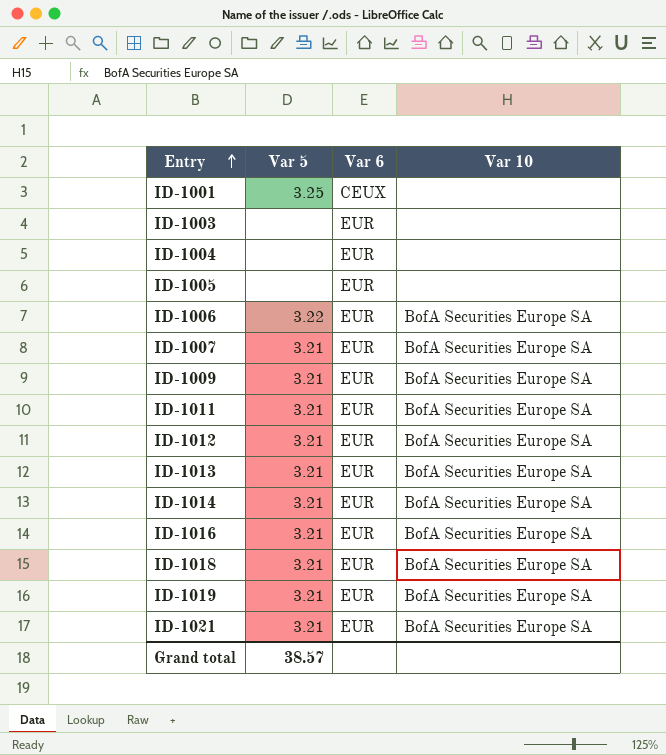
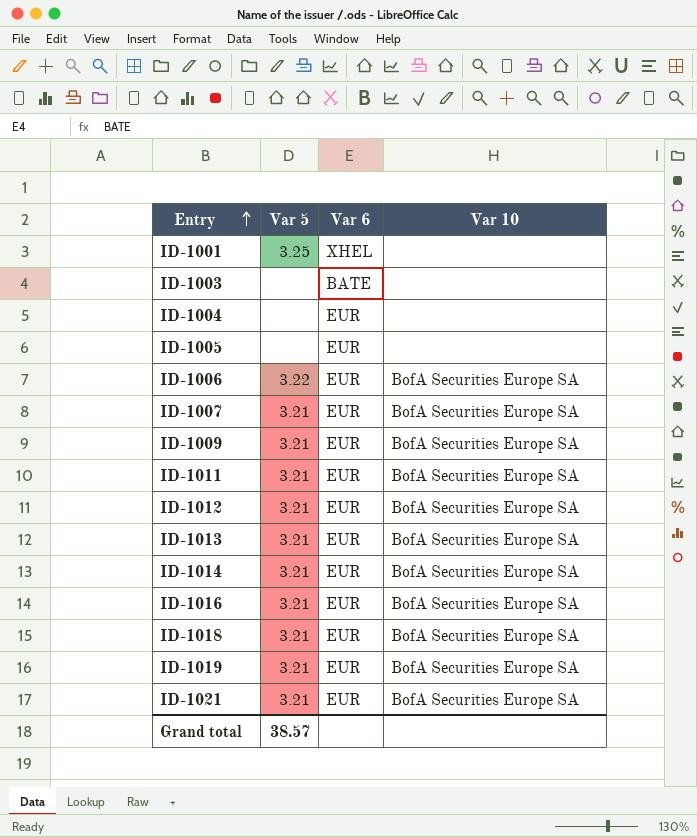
ID-1001 | Var 6: CEUX -> XHEL
ID-1003 | Var 6: EUR -> BATE

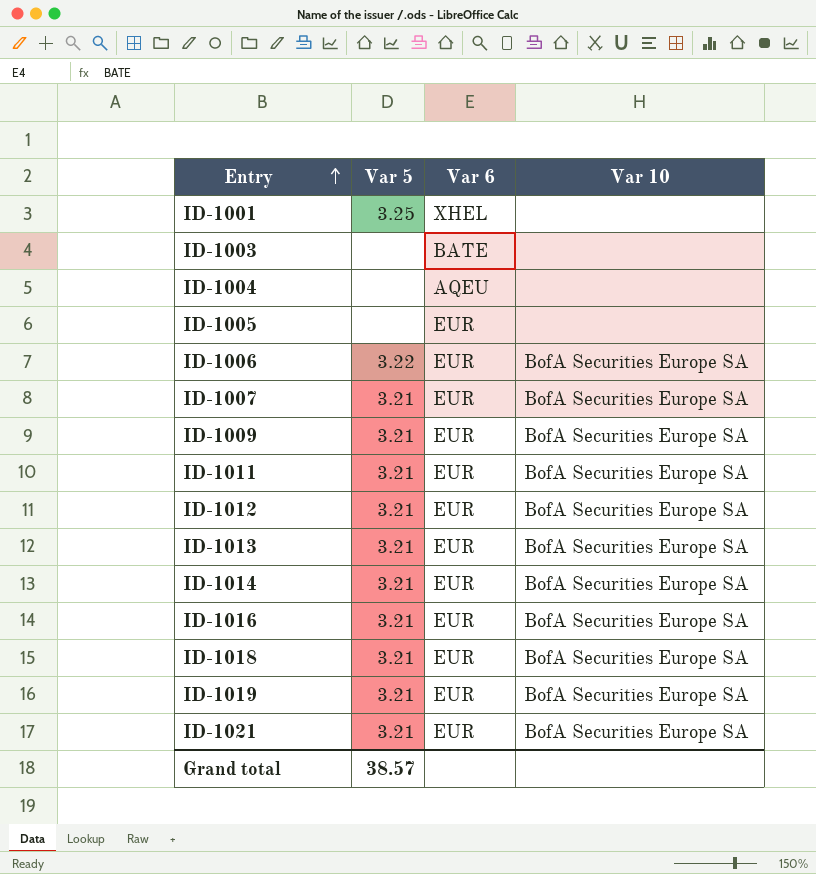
ID-1004 | Var 6: EUR -> AQEU

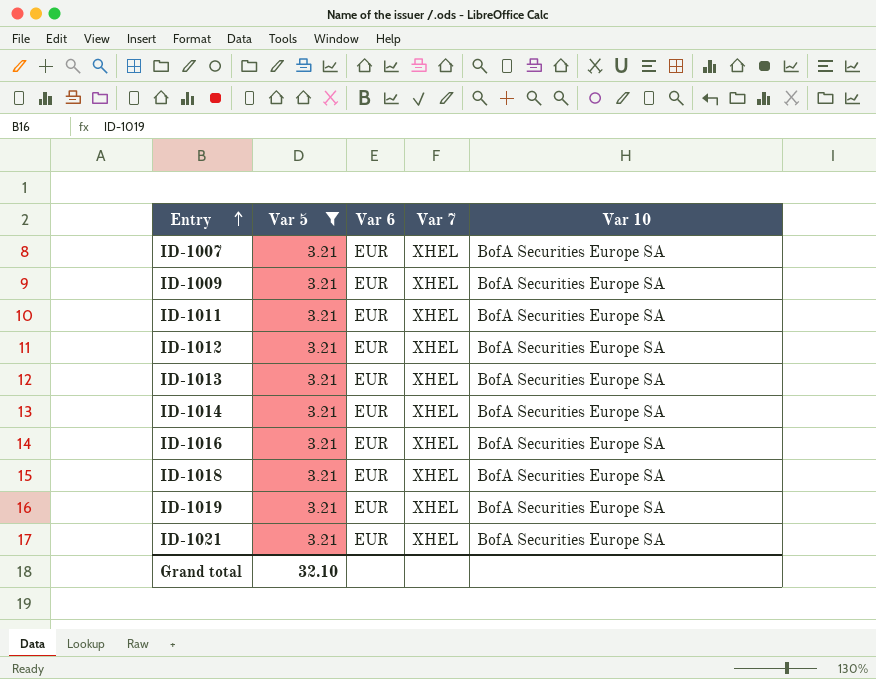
filter: none -> Var 5 = 3.21
column Var 7 | position: none -> 4
Grand total | Var 5: 38.57 -> 32.10

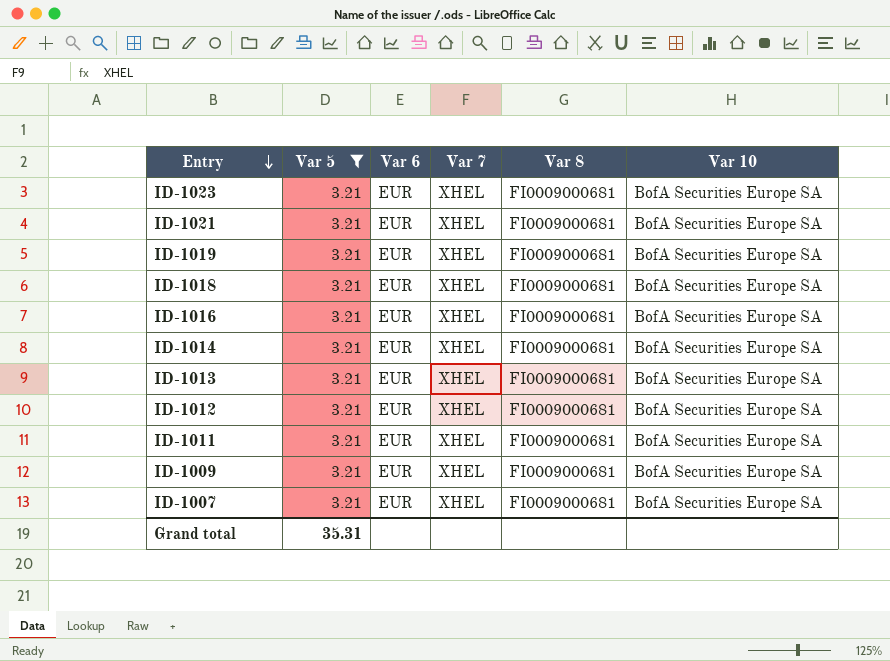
row order: Entry ascending -> Entry descending
column Var 8 | position: none -> 5
row ID-1023: none -> 3.21 | EUR | XHEL | FI0009000681 | BofA Securities Europe SA
Grand total | Var 5: 32.10 -> 35.31

